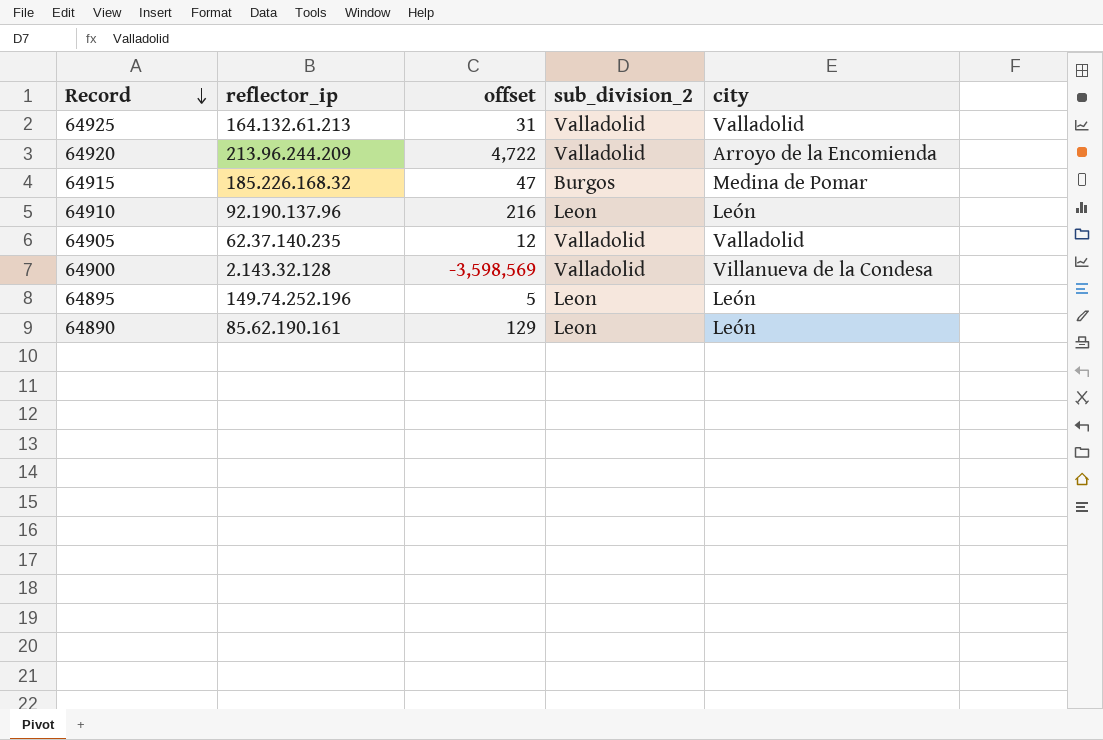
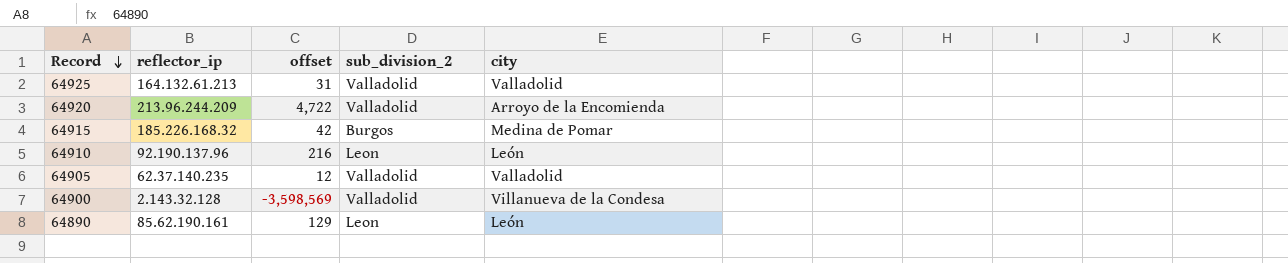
row 64895: 149.74.252.196 | 5 | Leon | León -> none
64915 | offset: 47 -> 42

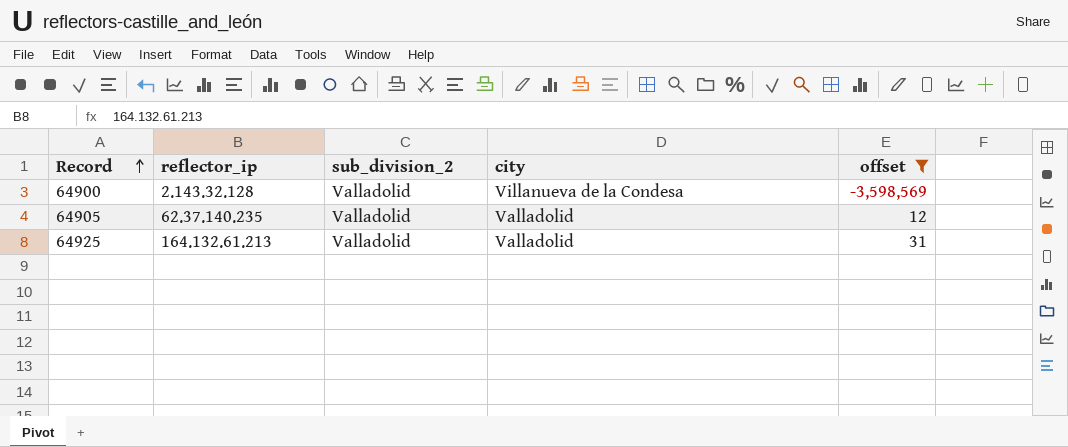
filter: none -> offset <= 31
row order: Record descending -> Record ascending
column offset | position: 3 -> 5

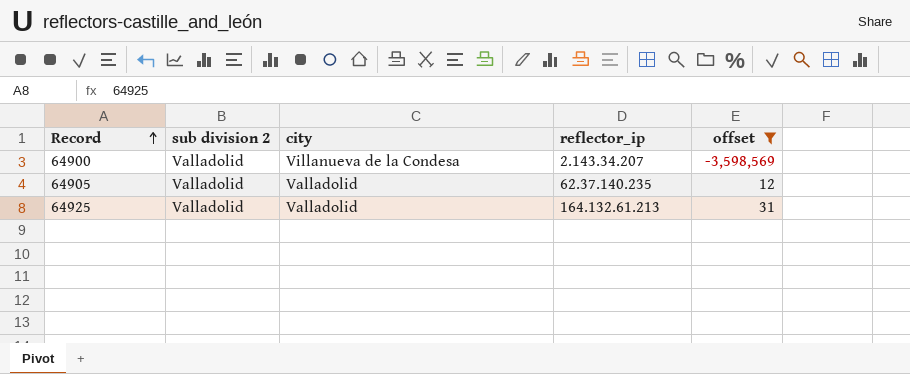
column name: sub_division_2 -> sub division 2
column reflector_ip | position: 2 -> 4
64900 | reflector_ip: 2.143.32.128 -> 2.143.34.207

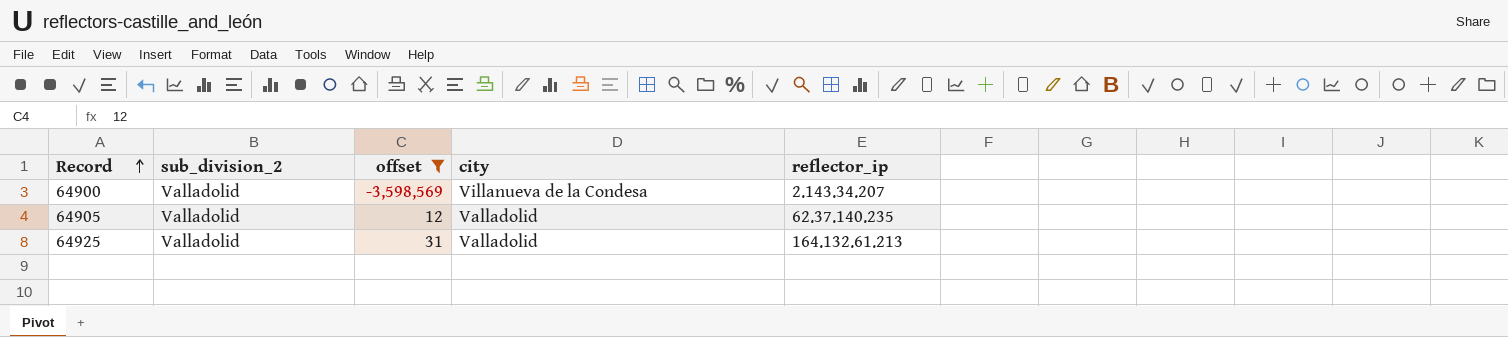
column name: sub division 2 -> sub_division_2
column offset | position: 5 -> 3

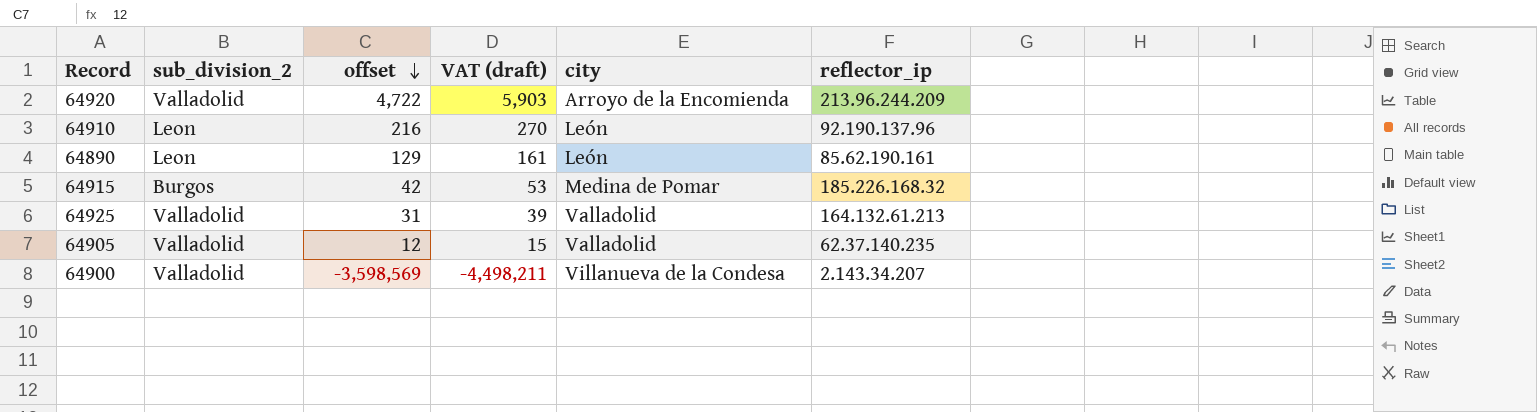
filter: offset <= 31 -> none
row order: Record ascending -> offset descending
column VAT (draft) | formula: none -> [offset] * 1.25

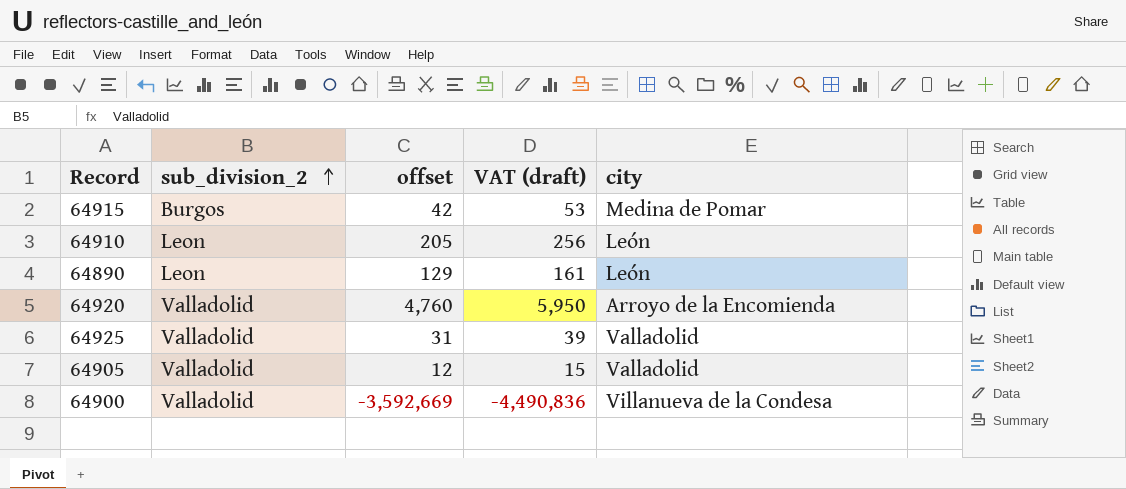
row order: offset descending -> sub_division_2 ascending
column reflector_ip | position: 6 -> none
64910 | offset: 216 -> 205
64910 | VAT (draft): 270 -> 256
64920 | offset: 4,722 -> 4,760
64920 | VAT (draft): 5,903 -> 5,950
64900 | offset: -3,598,569 -> -3,592,669
64900 | VAT (draft): -4,498,211 -> -4,490,836

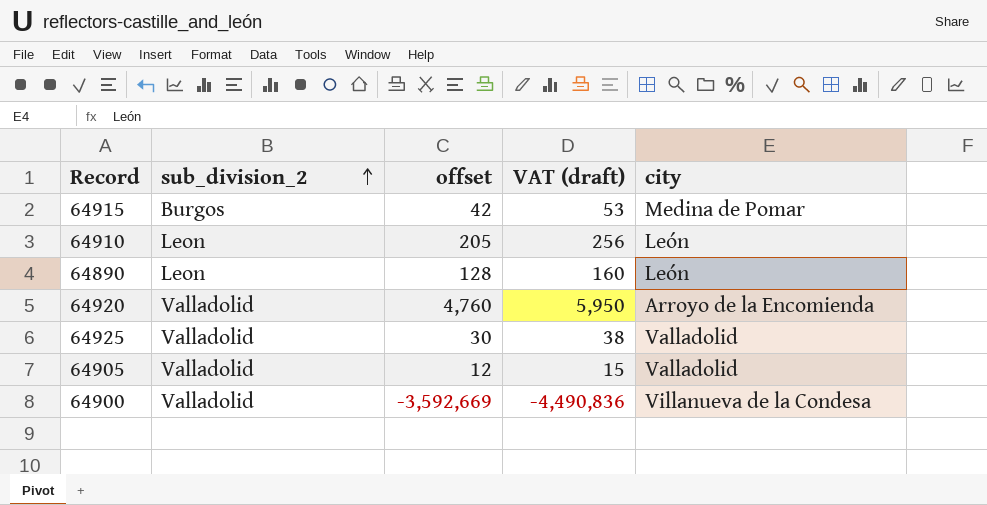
64890 | offset: 129 -> 128
64890 | VAT (draft): 161 -> 160
64925 | offset: 31 -> 30
64925 | VAT (draft): 39 -> 38

